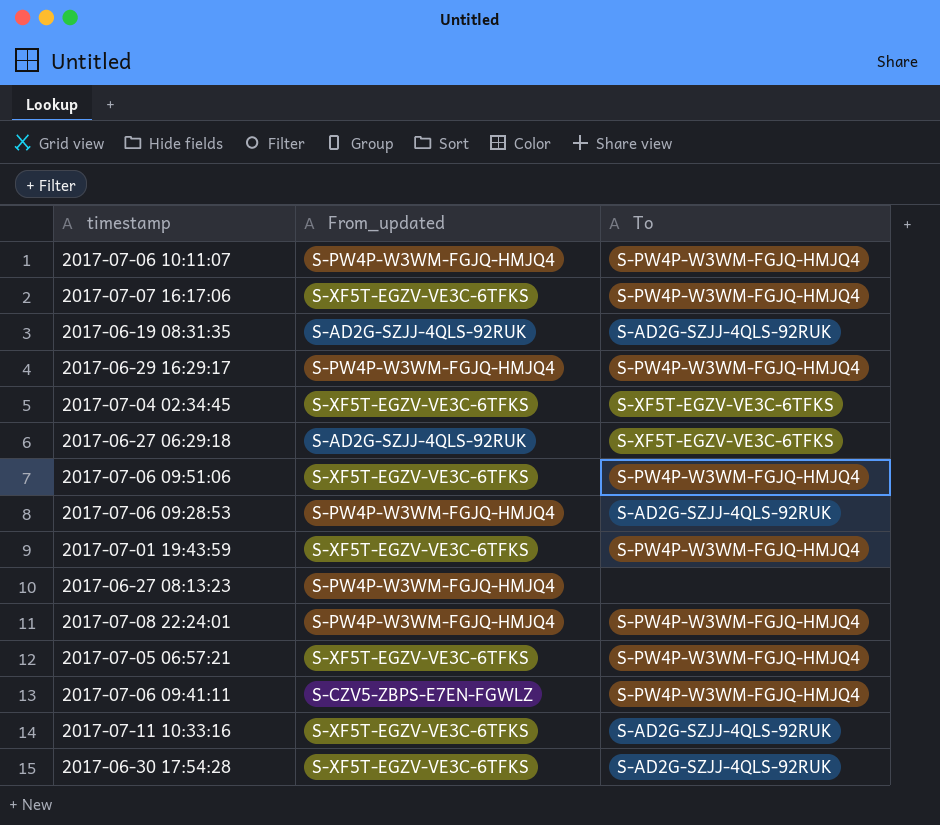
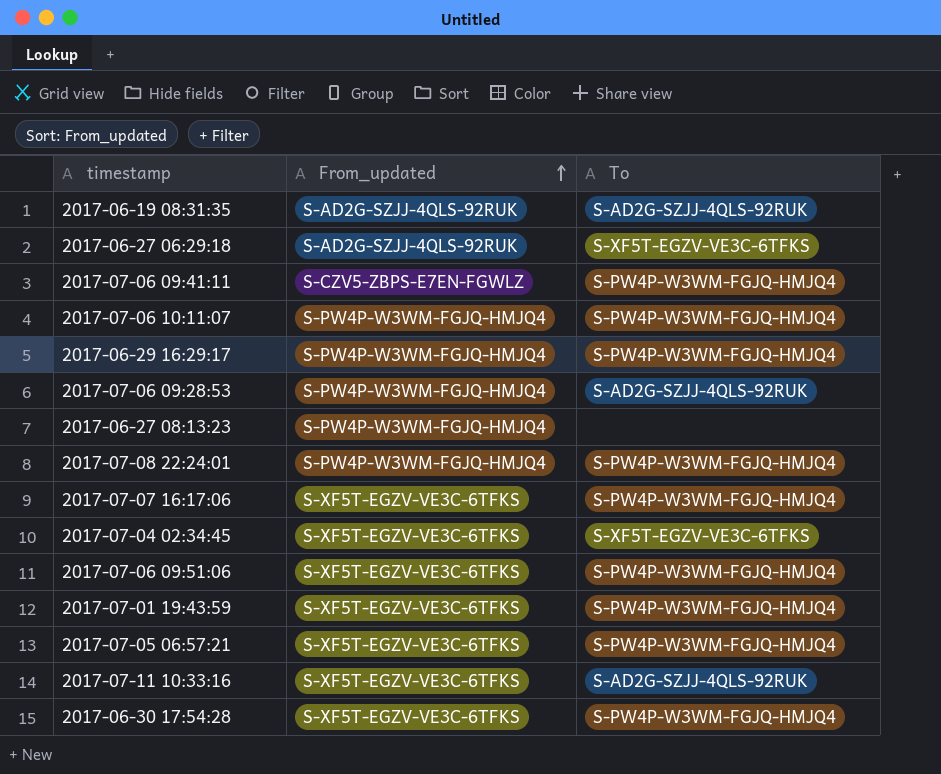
row order: none -> From_updated ascending
2017-06-30 17:54:28 | To: S-AD2G-SZJJ-4QLS-92RUK -> S-PW4P-W3WM-FGJQ-HMJQ4

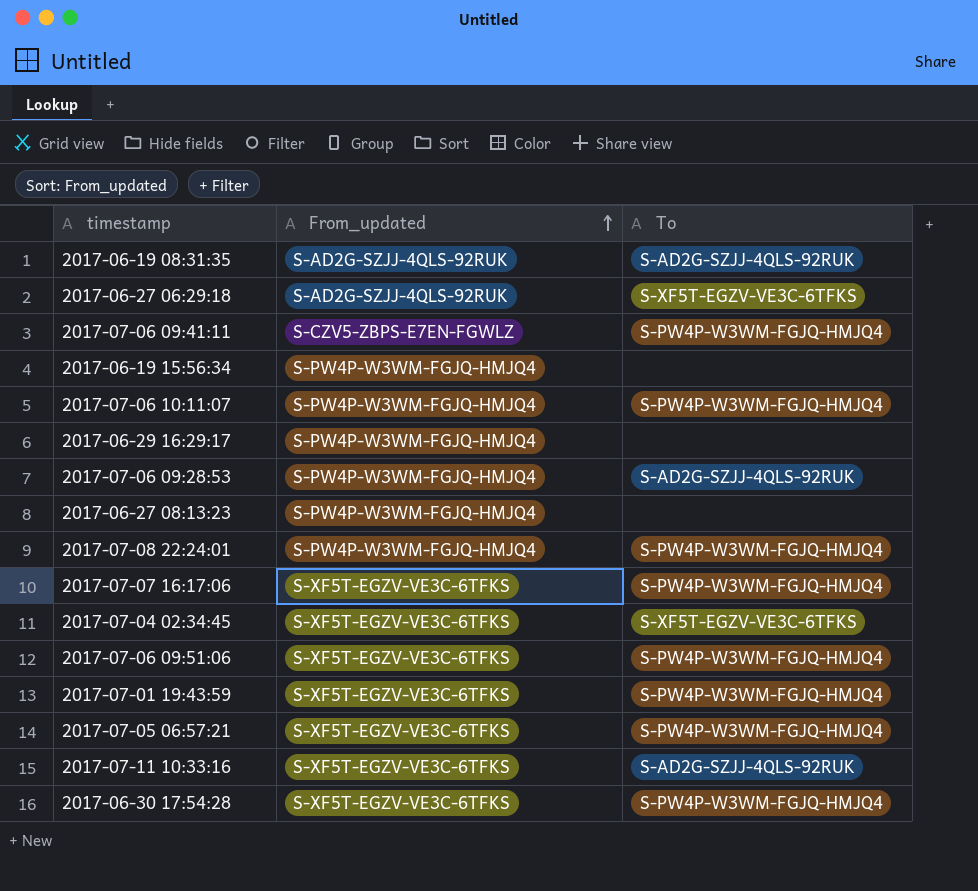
row 2017-06-19 15:56:34: none -> S-PW4P-W3WM-FGJQ-HMJQ4 | none
2017-06-29 16:29:17 | To: S-PW4P-W3WM-FGJQ-HMJQ4 -> none

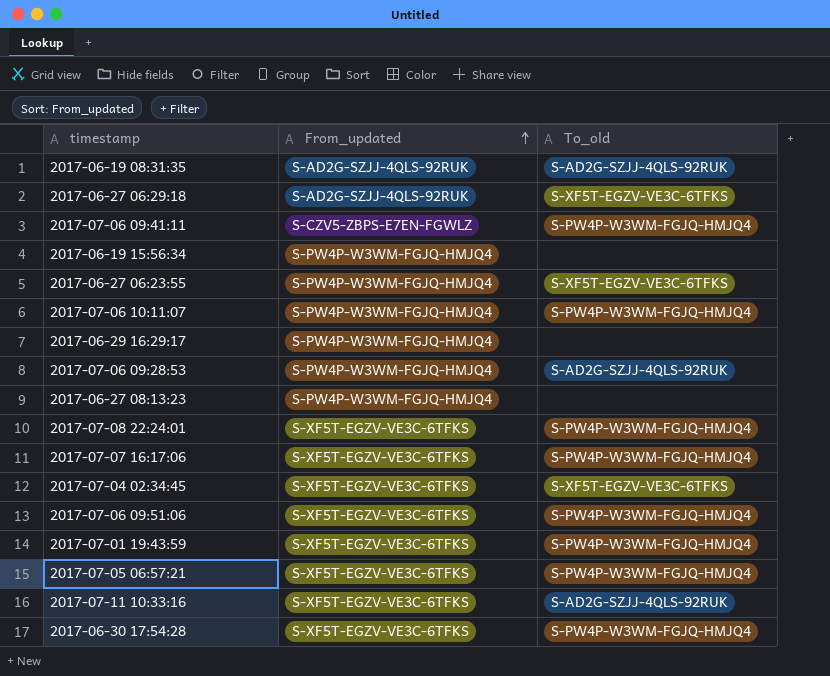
column name: To -> To_old
row 2017-06-27 06:23:55: none -> S-PW4P-W3WM-FGJQ-HMJQ4 | S-XF5T-EGZV-VE3C-6TFKS
2017-07-08 22:24:01 | From_updated: S-PW4P-W3WM-FGJQ-HMJQ4 -> S-XF5T-EGZV-VE3C-6TFKS

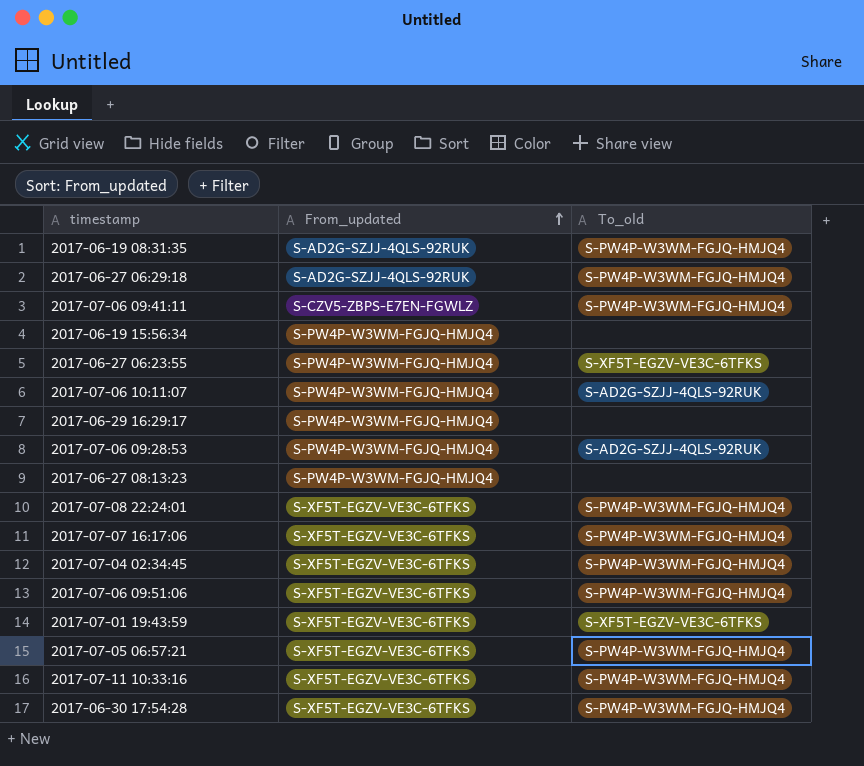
2017-06-19 08:31:35 | To_old: S-AD2G-SZJJ-4QLS-92RUK -> S-PW4P-W3WM-FGJQ-HMJQ4
2017-06-27 06:29:18 | To_old: S-XF5T-EGZV-VE3C-6TFKS -> S-PW4P-W3WM-FGJQ-HMJQ4
2017-07-06 10:11:07 | To_old: S-PW4P-W3WM-FGJQ-HMJQ4 -> S-AD2G-SZJJ-4QLS-92RUK
2017-07-04 02:34:45 | To_old: S-XF5T-EGZV-VE3C-6TFKS -> S-PW4P-W3WM-FGJQ-HMJQ4
2017-07-01 19:43:59 | To_old: S-PW4P-W3WM-FGJQ-HMJQ4 -> S-XF5T-EGZV-VE3C-6TFKS
2017-07-11 10:33:16 | To_old: S-AD2G-SZJJ-4QLS-92RUK -> S-PW4P-W3WM-FGJQ-HMJQ4

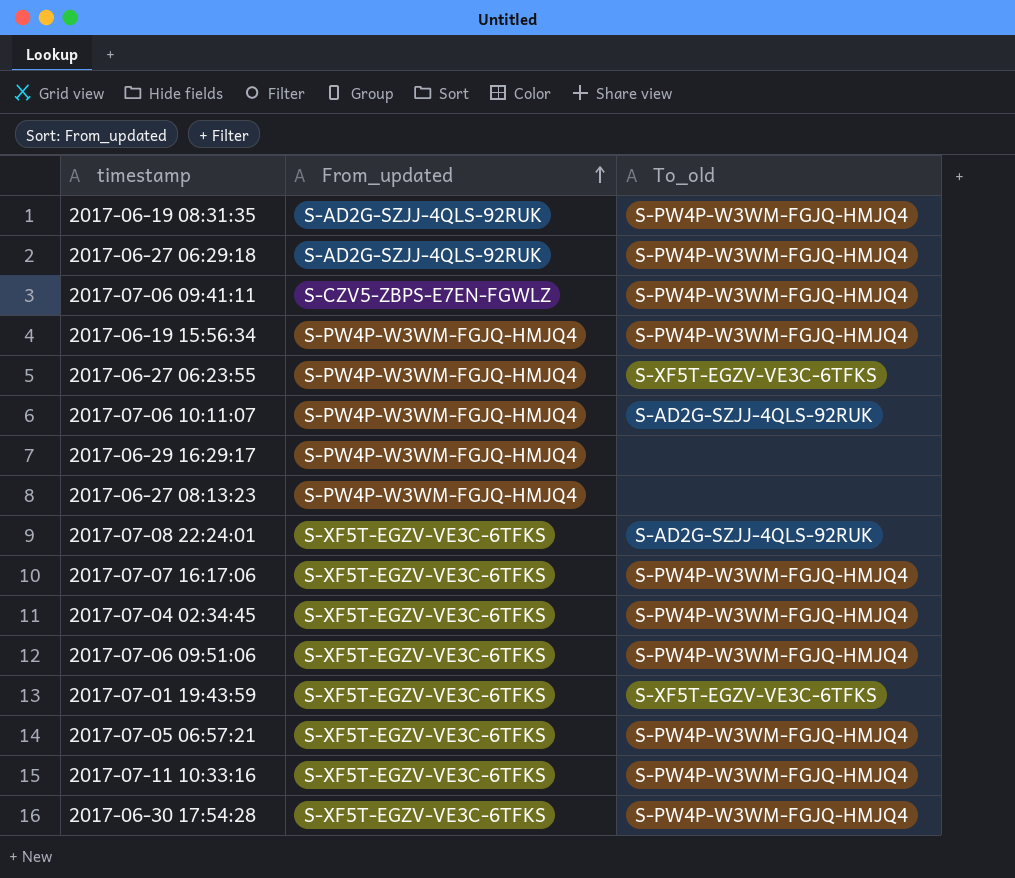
row 2017-07-06 09:28:53: S-PW4P-W3WM-FGJQ-HMJQ4 | S-AD2G-SZJJ-4QLS-92RUK -> none
2017-06-19 15:56:34 | To_old: none -> S-PW4P-W3WM-FGJQ-HMJQ4
2017-07-08 22:24:01 | To_old: S-PW4P-W3WM-FGJQ-HMJQ4 -> S-AD2G-SZJJ-4QLS-92RUK

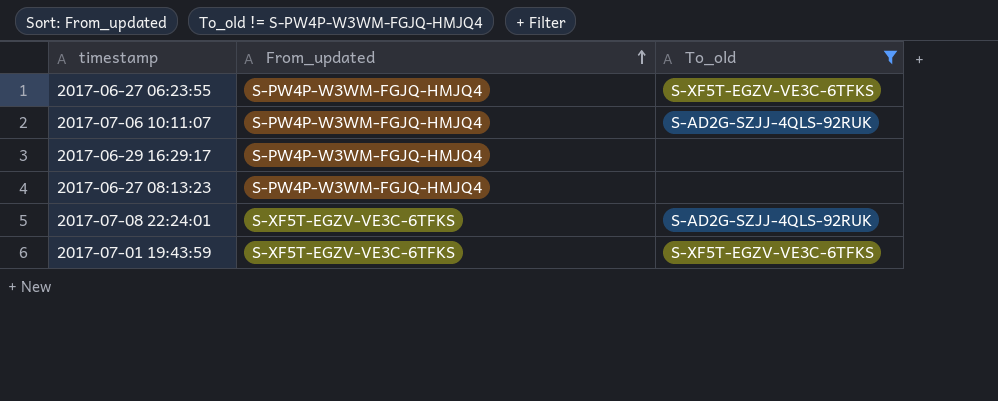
filter: none -> To_old != S-PW4P-W3WM-FGJQ-HMJQ4

